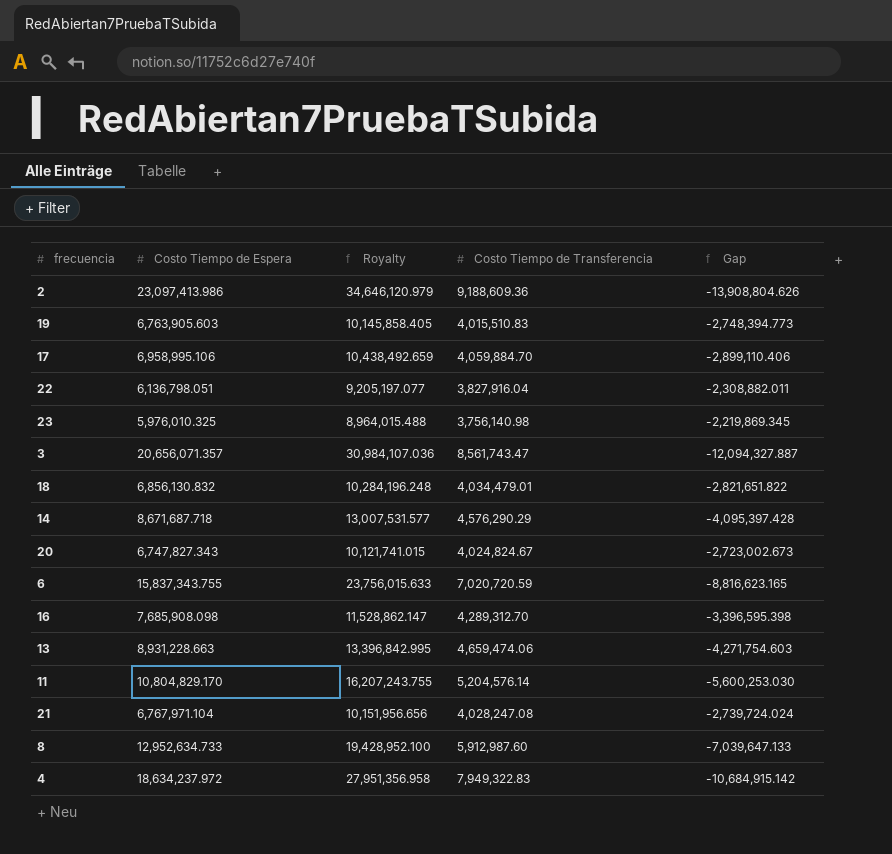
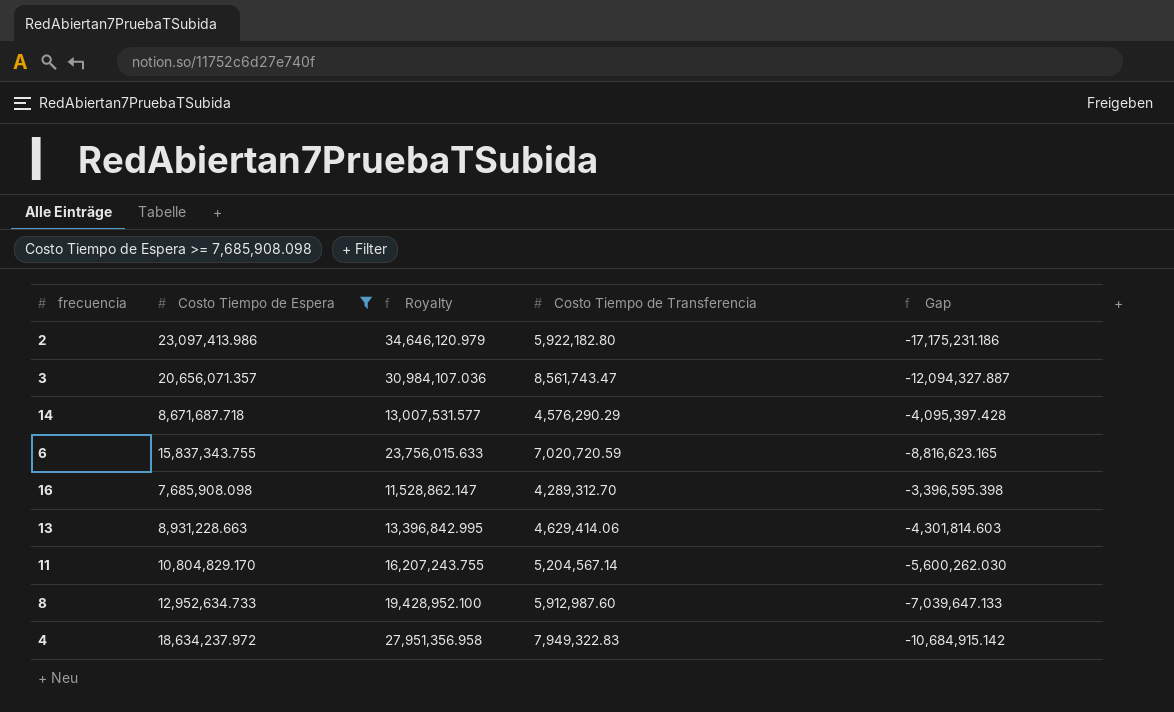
filter: none -> Costo Tiempo de Espera >= 7,685,908.098
2 | Costo Tiempo de Transferencia: 9,188,609.36 -> 5,922,182.80
2 | Gap: -13,908,804.626 -> -17,175,231.186
13 | Costo Tiempo de Transferencia: 4,659,474.06 -> 4,629,414.06
13 | Gap: -4,271,754.603 -> -4,301,814.603
11 | Costo Tiempo de Transferencia: 5,204,576.14 -> 5,204,567.14
11 | Gap: -5,600,253.030 -> -5,600,262.030

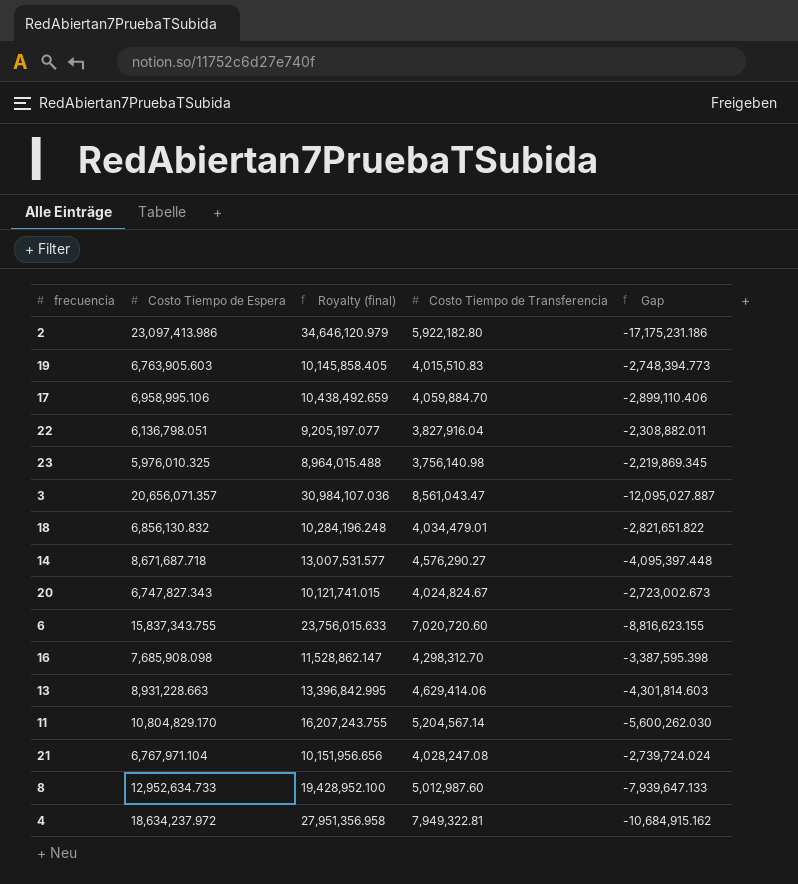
filter: Costo Tiempo de Espera >= 7,685,908.098 -> none
column name: Royalty -> Royalty (final)
3 | Costo Tiempo de Transferencia: 8,561,743.47 -> 8,561,043.47
3 | Gap: -12,094,327.887 -> -12,095,027.887
14 | Costo Tiempo de Transferencia: 4,576,290.29 -> 4,576,290.27
14 | Gap: -4,095,397.428 -> -4,095,397.448
6 | Costo Tiempo de Transferencia: 7,020,720.59 -> 7,020,720.60
6 | Gap: -8,816,623.165 -> -8,816,623.155
16 | Costo Tiempo de Transferencia: 4,289,312.70 -> 4,298,312.70
16 | Gap: -3,396,595.398 -> -3,387,595.398
8 | Costo Tiempo de Transferencia: 5,912,987.60 -> 5,012,987.60
8 | Gap: -7,039,647.133 -> -7,939,647.133
4 | Costo Tiempo de Transferencia: 7,949,322.83 -> 7,949,322.81
4 | Gap: -10,684,915.142 -> -10,684,915.162

